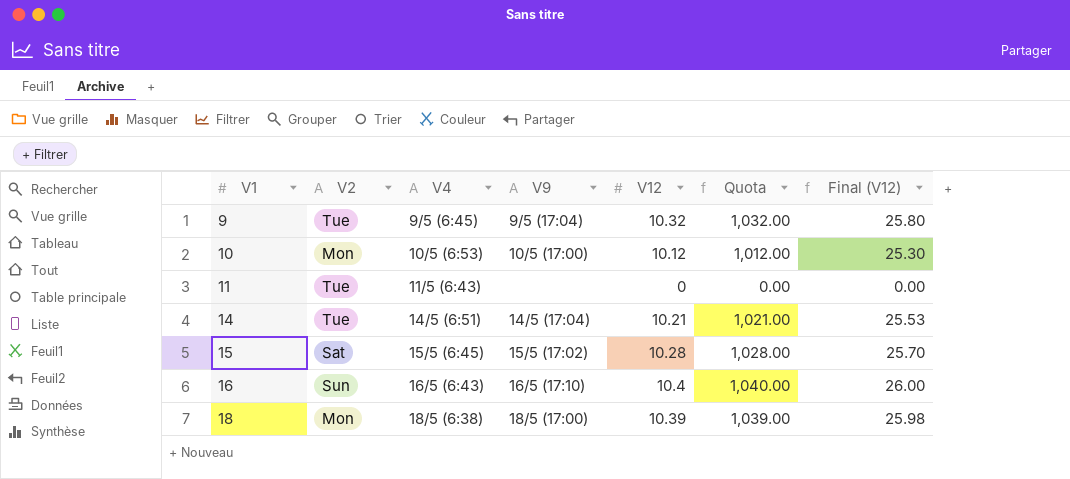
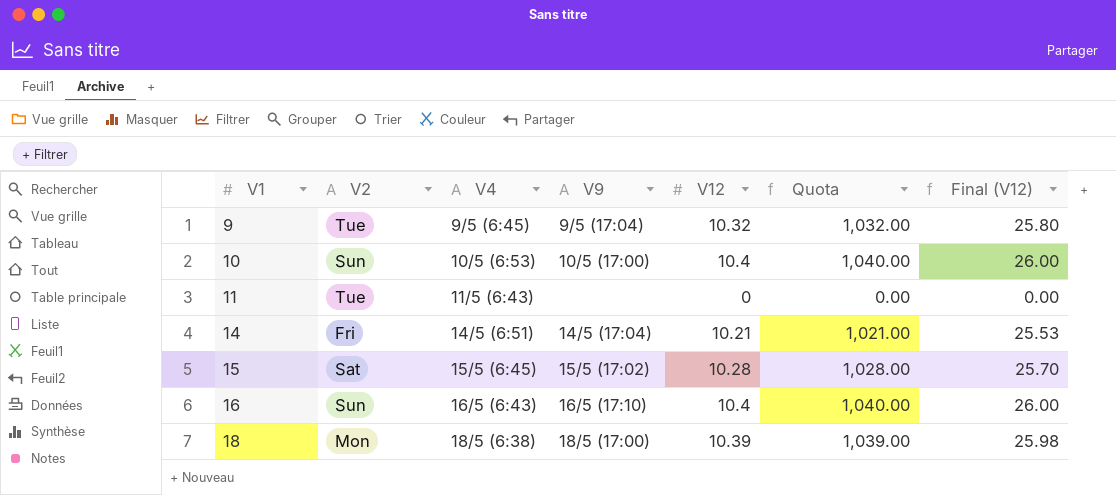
10 | V2: Mon -> Sun
10 | V12: 10.12 -> 10.4
10 | Quota: 1,012.00 -> 1,040.00
10 | Final (V12): 25.30 -> 26.00
14 | V2: Tue -> Fri

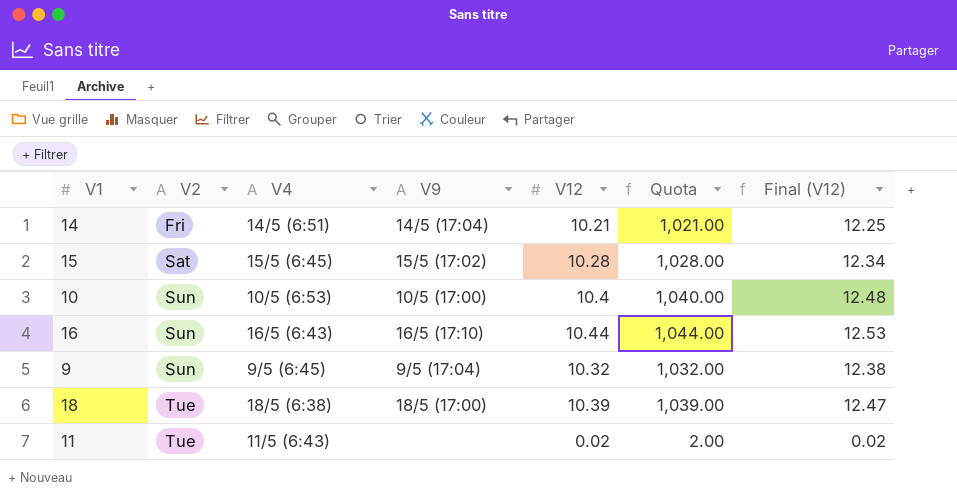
row order: V1 ascending -> V2 ascending
column Final (V12) | formula: [V12] * 2.5 -> [V12] * 1.2
16 | V12: 10.4 -> 10.44
16 | Quota: 1,040.00 -> 1,044.00
9 | V2: Tue -> Sun
18 | V2: Mon -> Tue
11 | V12: 0 -> 0.02
11 | Quota: 0.00 -> 2.00

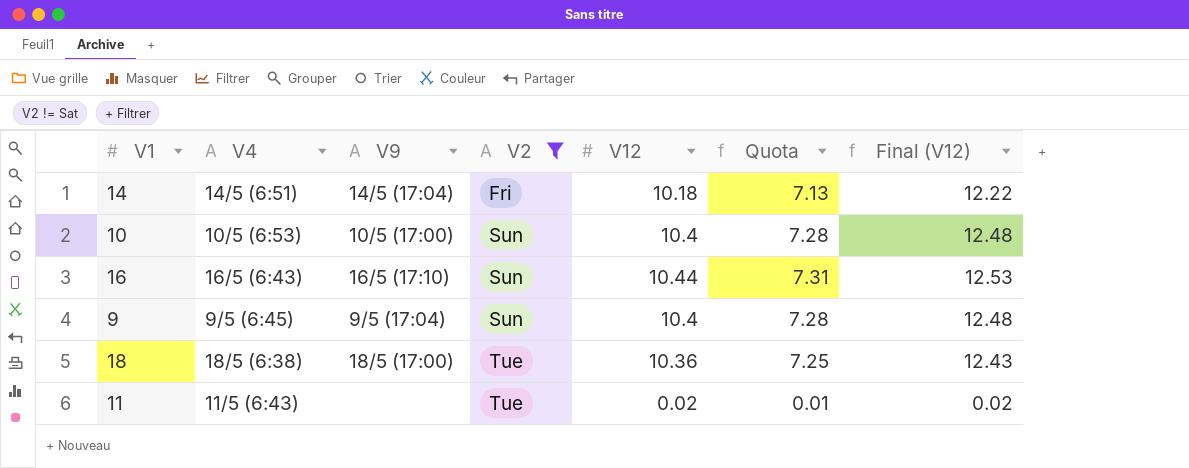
filter: none -> V2 != Sat
column V2 | position: 2 -> 4
column Quota | formula: [V12] * 100 -> [V12] * 0.7
14 | V12: 10.21 -> 10.18
14 | Final (V12): 12.25 -> 12.22
9 | V12: 10.32 -> 10.4
9 | Final (V12): 12.38 -> 12.48
18 | V12: 10.39 -> 10.36
18 | Final (V12): 12.47 -> 12.43

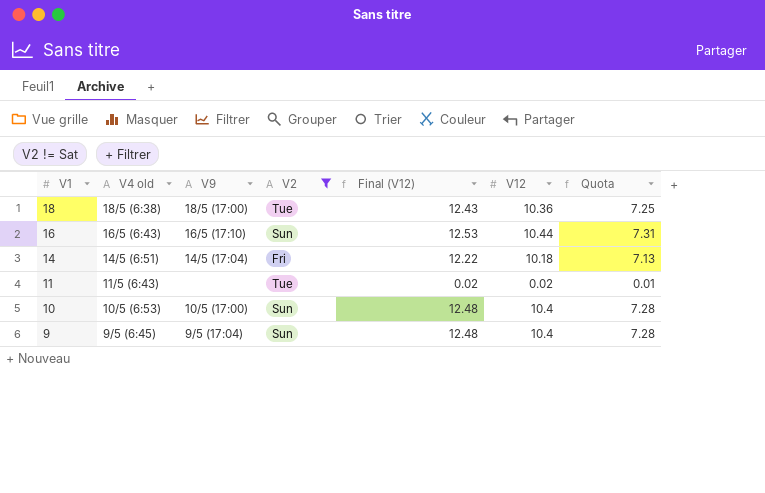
row order: V2 ascending -> V1 descending
column name: V4 -> V4 old
column Final (V12) | position: 7 -> 5

